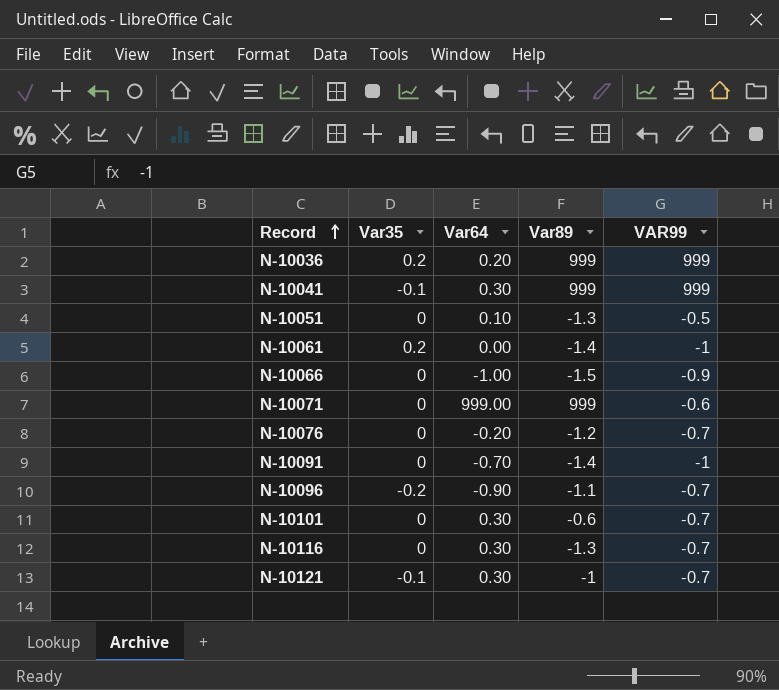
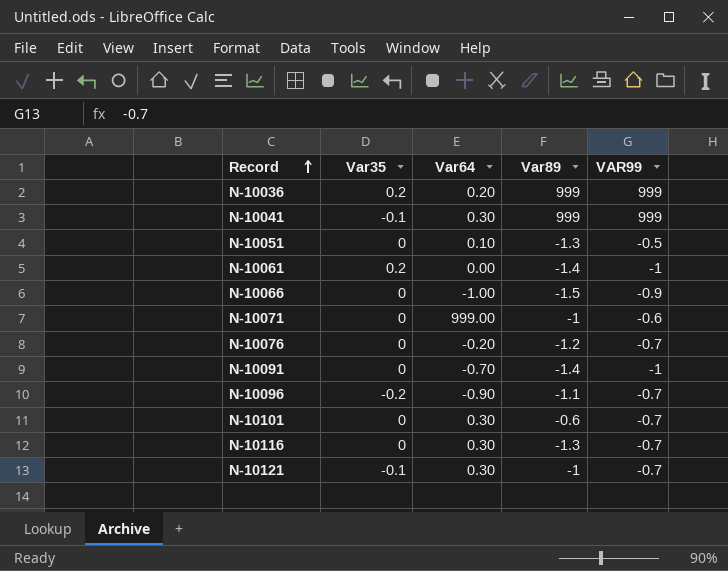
N-10071 | Var89: 999 -> -1

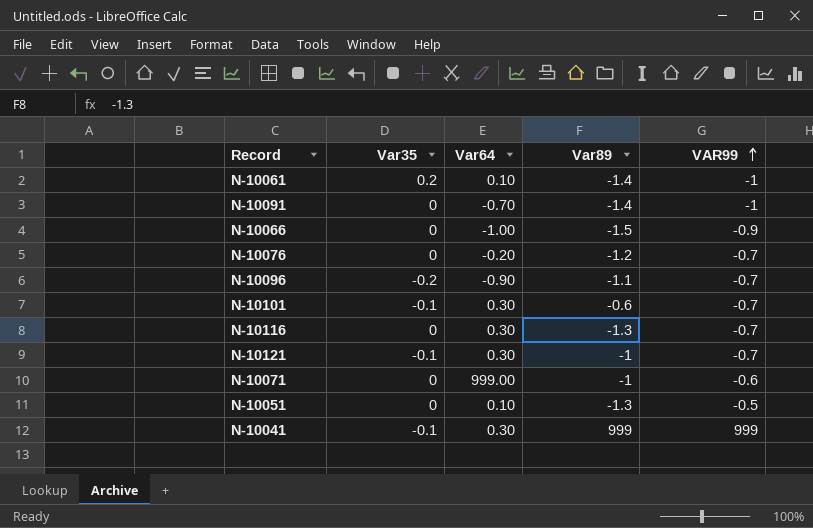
row order: Record ascending -> VAR99 ascending
row N-10036: 0.2 | 0.20 | 999 | 999 -> none
N-10061 | Var64: 0.00 -> 0.10
N-10101 | Var35: 0 -> -0.1

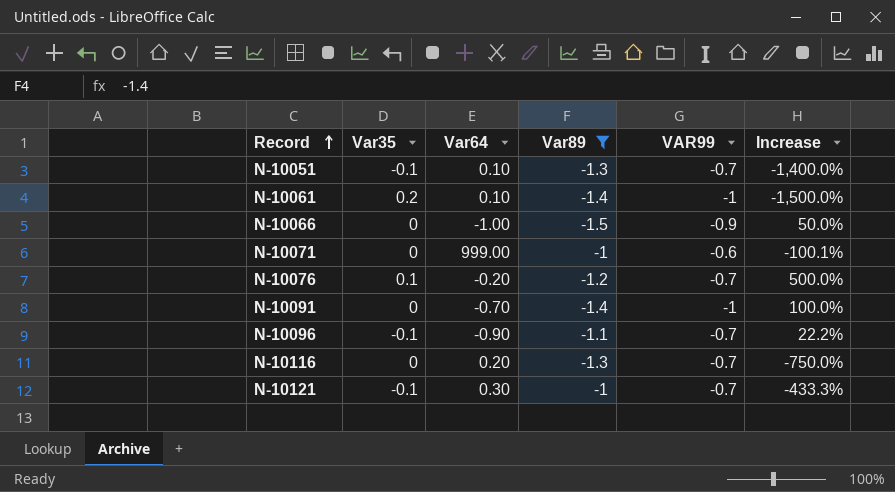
filter: none -> Var89 <= -1
row order: VAR99 ascending -> Record ascending
column Increase | formula: none -> ([Var89] - [Var64]) / [Var64]
N-10051 | Var35: 0 -> -0.1
N-10051 | VAR99: -0.5 -> -0.7
N-10076 | Var35: 0 -> 0.1
N-10096 | Var35: -0.2 -> -0.1
N-10116 | Var64: 0.30 -> 0.20

